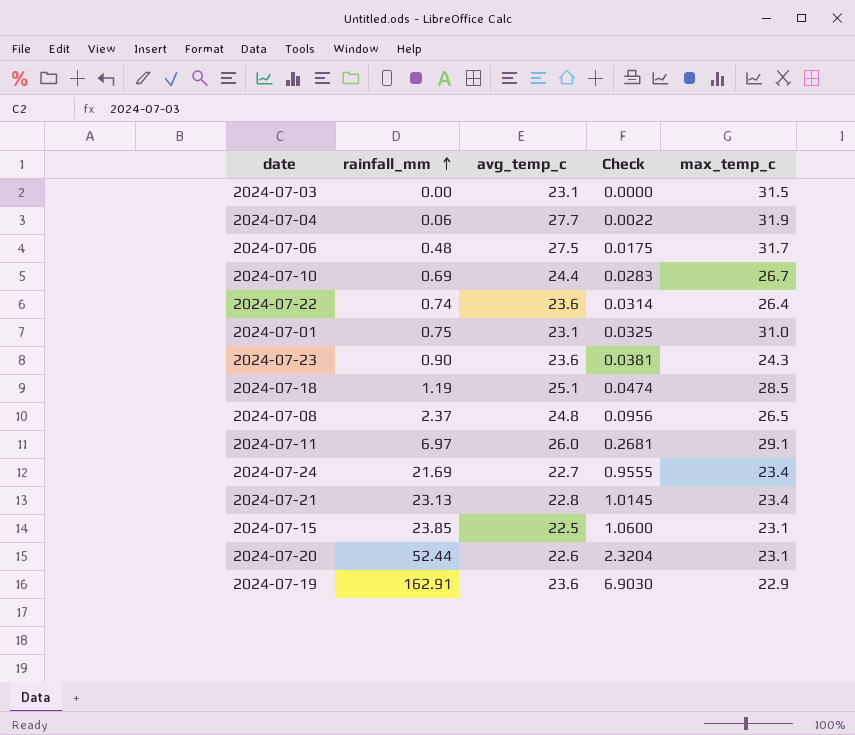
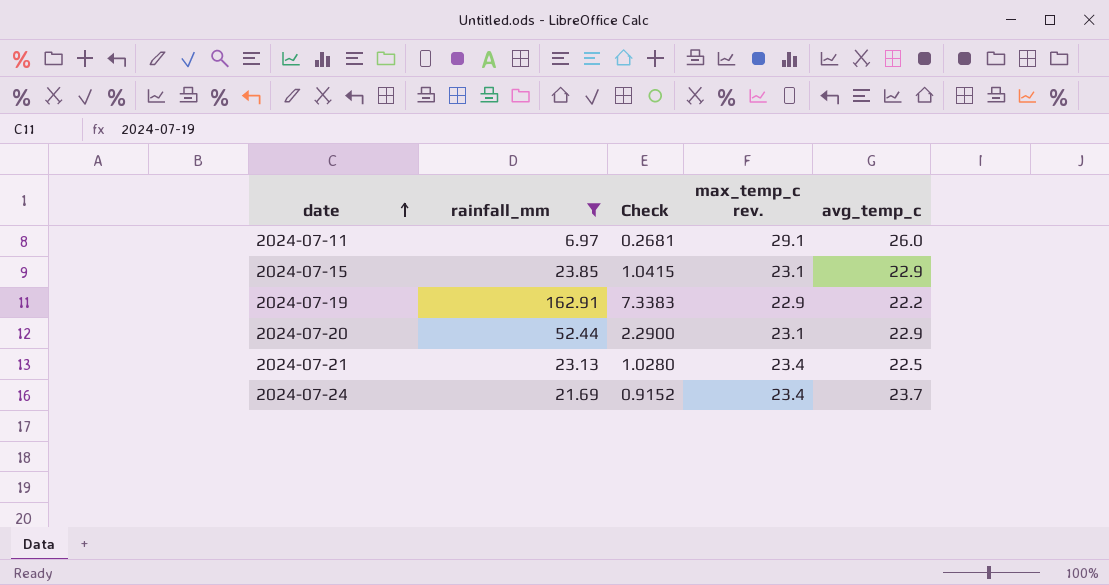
filter: none -> rainfall_mm >= 6.97
row order: rainfall_mm ascending -> date ascending
column name: max_temp_c -> max_temp_c rev.
column avg_temp_c | position: 3 -> 5
2024-07-15 | Check: 1.0600 -> 1.0415
2024-07-15 | avg_temp_c: 22.5 -> 22.9
2024-07-19 | Check: 6.9030 -> 7.3383
2024-07-19 | avg_temp_c: 23.6 -> 22.2
2024-07-20 | Check: 2.3204 -> 2.2900
2024-07-20 | avg_temp_c: 22.6 -> 22.9
2024-07-21 | Check: 1.0145 -> 1.0280
2024-07-21 | avg_temp_c: 22.8 -> 22.5
2024-07-24 | Check: 0.9555 -> 0.9152
2024-07-24 | avg_temp_c: 22.7 -> 23.7

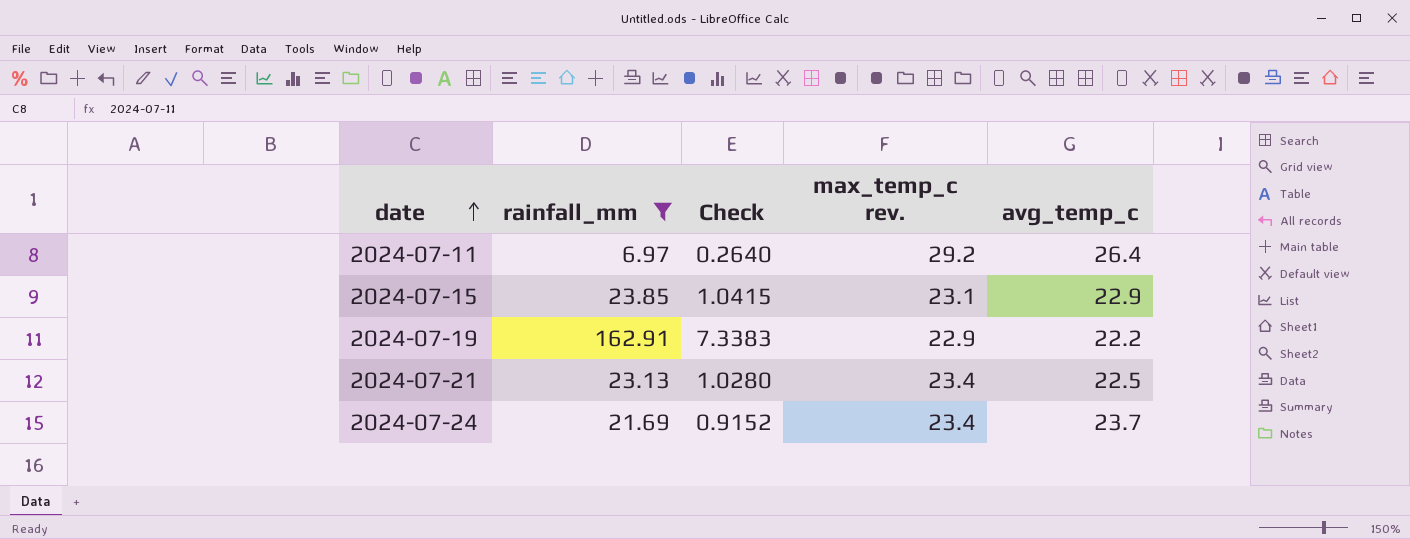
row 2024-07-20: 52.44 | 2.2900 | 23.1 | 22.9 -> none
2024-07-11 | Check: 0.2681 -> 0.2640
2024-07-11 | max_temp_c rev.: 29.1 -> 29.2
2024-07-11 | avg_temp_c: 26.0 -> 26.4

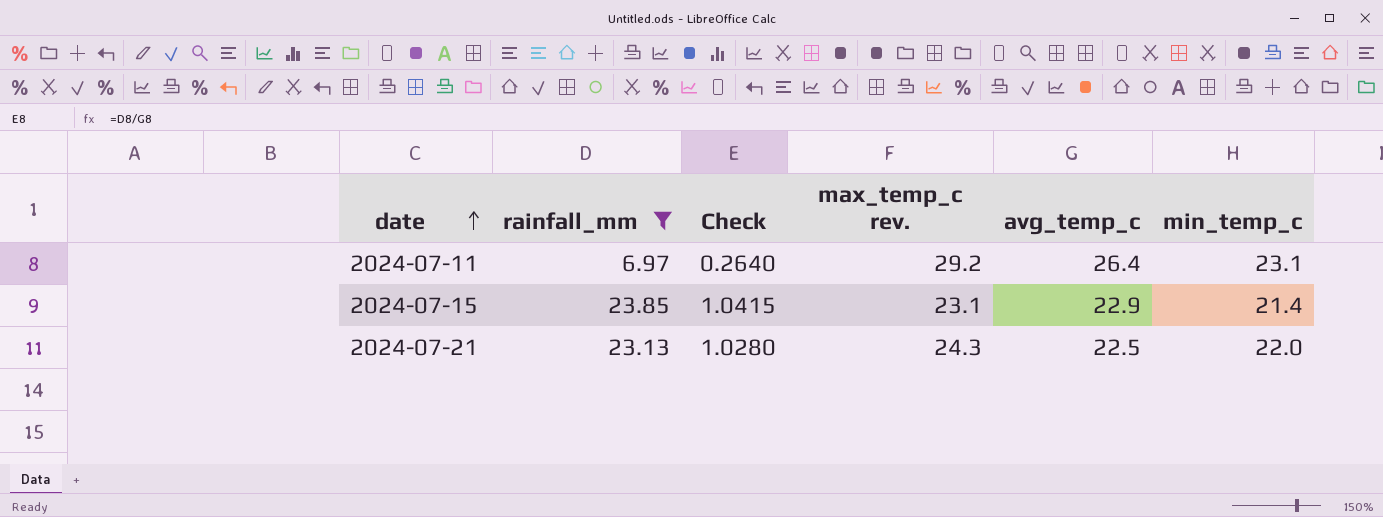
column min_temp_c | position: none -> 6
row 2024-07-19: 162.91 | 7.3383 | 22.9 | 22.2 -> none
row 2024-07-24: 21.69 | 0.9152 | 23.4 | 23.7 -> none
2024-07-21 | max_temp_c rev.: 23.4 -> 24.3

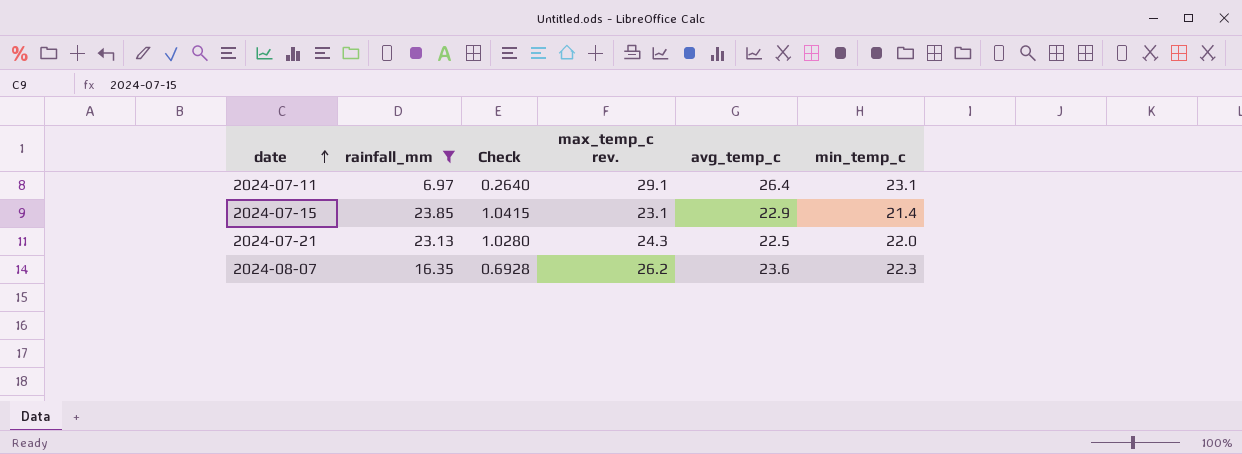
2024-07-11 | max_temp_c rev.: 29.2 -> 29.1
row 2024-08-07: none -> 16.35 | 0.6928 | 26.2 | 23.6 | 22.3

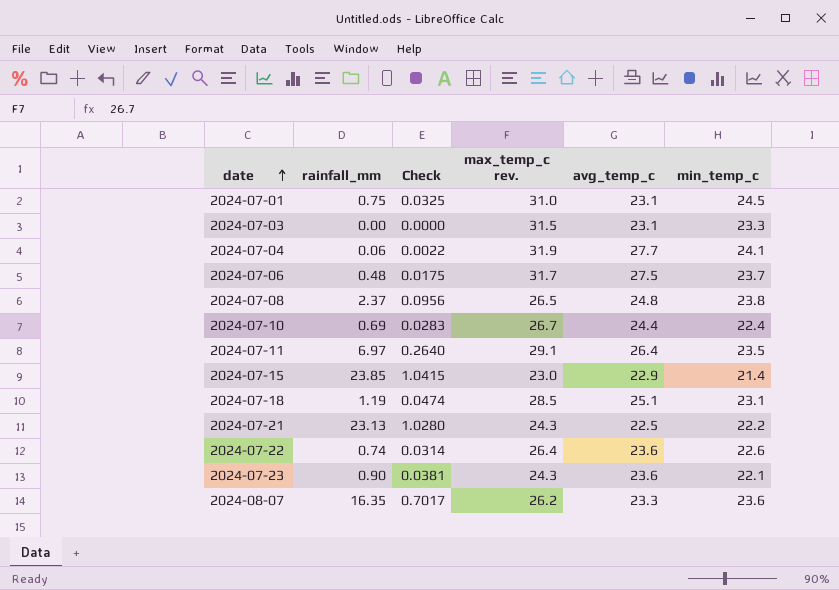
filter: rainfall_mm >= 6.97 -> none
2024-07-11 | min_temp_c: 23.1 -> 23.5
2024-07-15 | max_temp_c rev.: 23.1 -> 23.0
2024-07-21 | min_temp_c: 22.0 -> 22.2
2024-08-07 | Check: 0.6928 -> 0.7017
2024-08-07 | avg_temp_c: 23.6 -> 23.3
2024-08-07 | min_temp_c: 22.3 -> 23.6

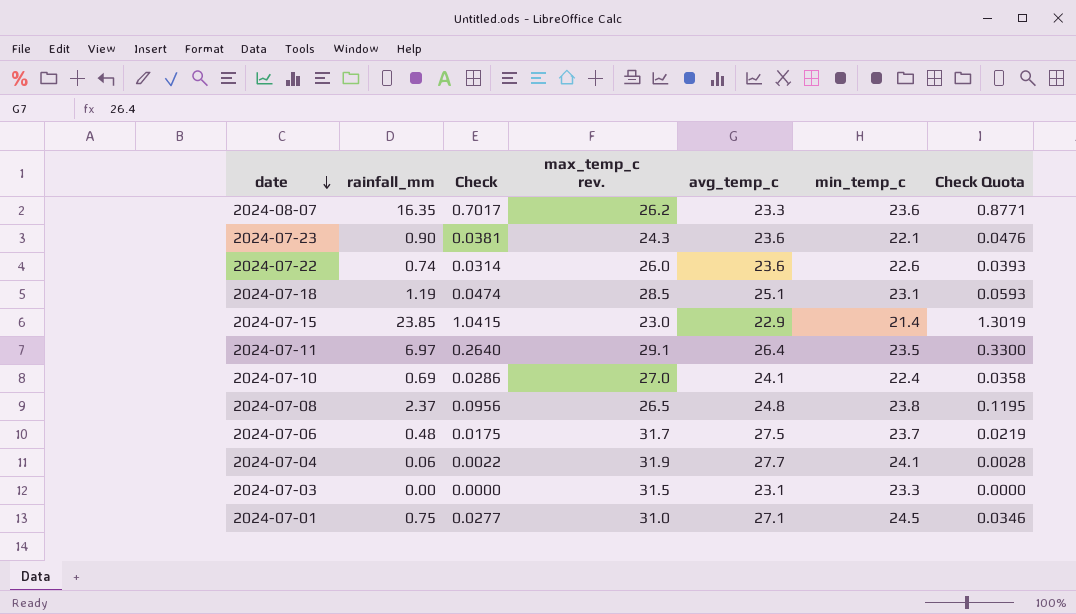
row order: date ascending -> date descending
column Check Quota | formula: none -> [Check] * 1.25
row 2024-07-21: 23.13 | 1.0280 | 24.3 | 22.5 | 22.2 -> none
2024-07-22 | max_temp_c rev.: 26.4 -> 26.0
2024-07-10 | Check: 0.0283 -> 0.0286
2024-07-10 | max_temp_c rev.: 26.7 -> 27.0
2024-07-10 | avg_temp_c: 24.4 -> 24.1
2024-07-01 | Check: 0.0325 -> 0.0277
2024-07-01 | avg_temp_c: 23.1 -> 27.1

